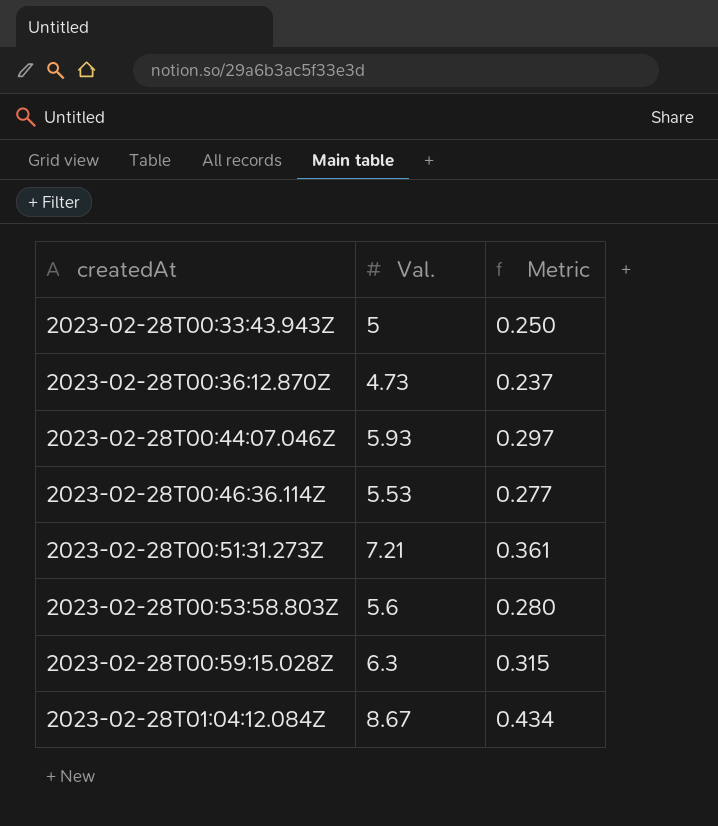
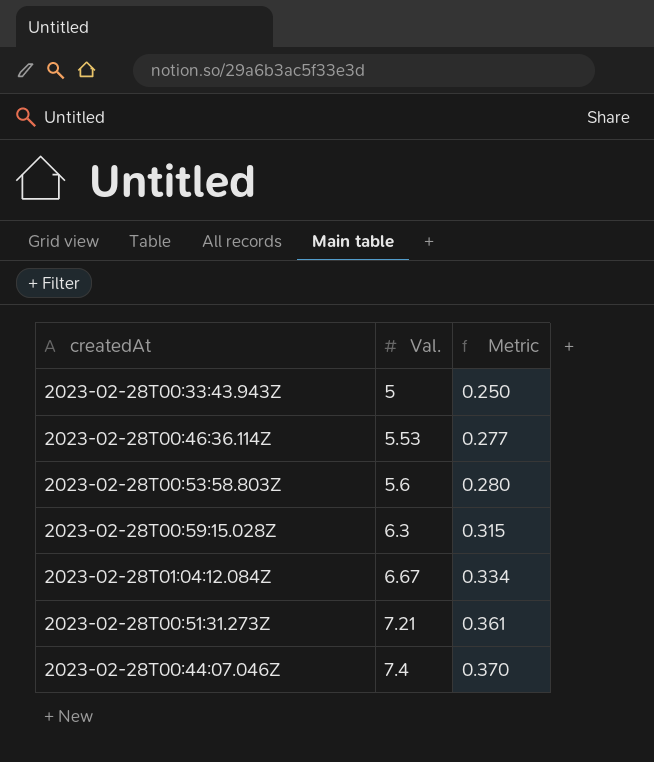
row order: createdAt ascending -> Val. ascending
row 2023-02-28T00:36:12.870Z: 4.73 | 0.237 -> none
2023-02-28T01:04:12.084Z | Val.: 8.67 -> 6.67
2023-02-28T01:04:12.084Z | Metric: 0.434 -> 0.334
2023-02-28T00:44:07.046Z | Val.: 5.93 -> 7.4
2023-02-28T00:44:07.046Z | Metric: 0.297 -> 0.370

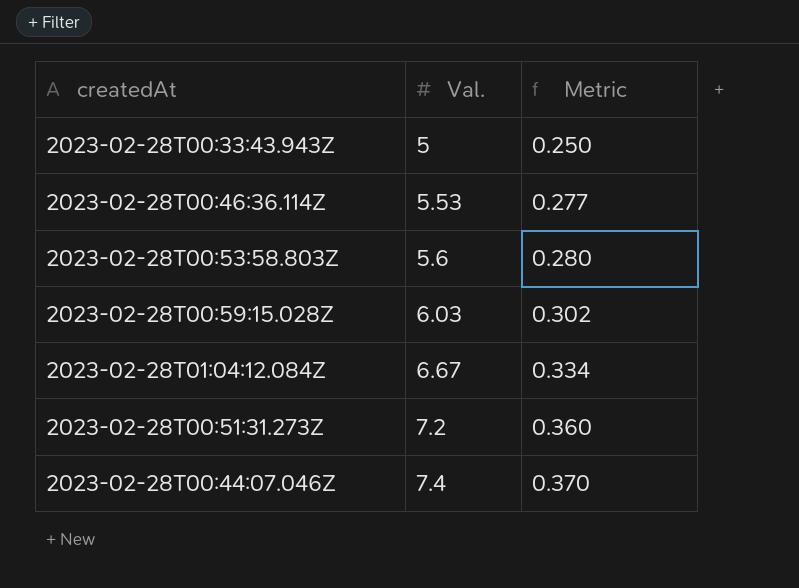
2023-02-28T00:59:15.028Z | Val.: 6.3 -> 6.03
2023-02-28T00:59:15.028Z | Metric: 0.315 -> 0.302
2023-02-28T00:51:31.273Z | Val.: 7.21 -> 7.2
2023-02-28T00:51:31.273Z | Metric: 0.361 -> 0.360

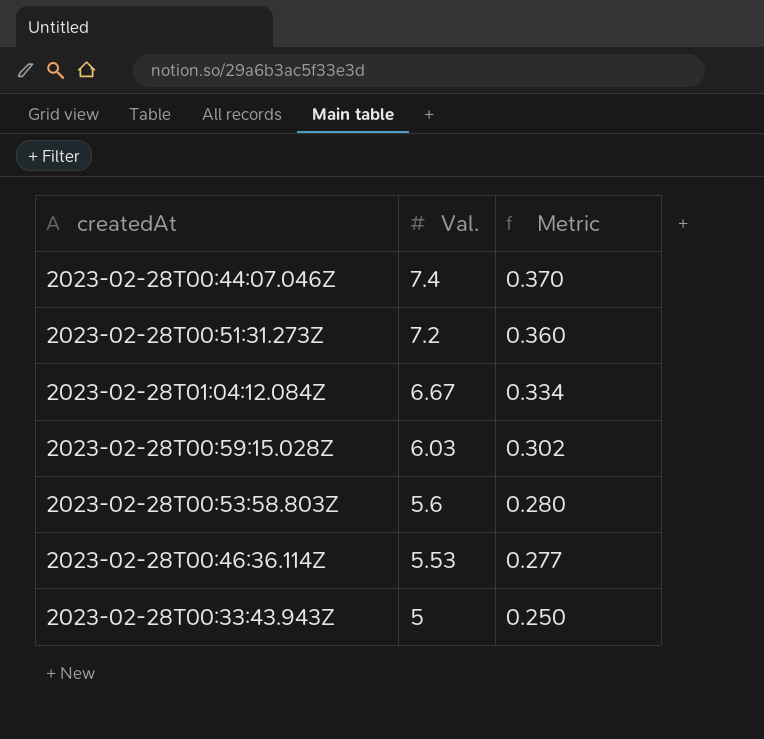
row order: Val. ascending -> Val. descending

